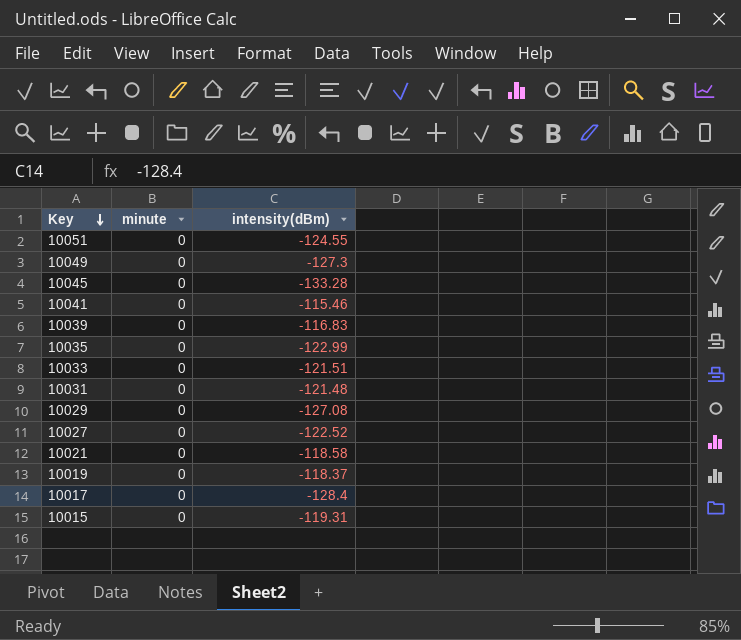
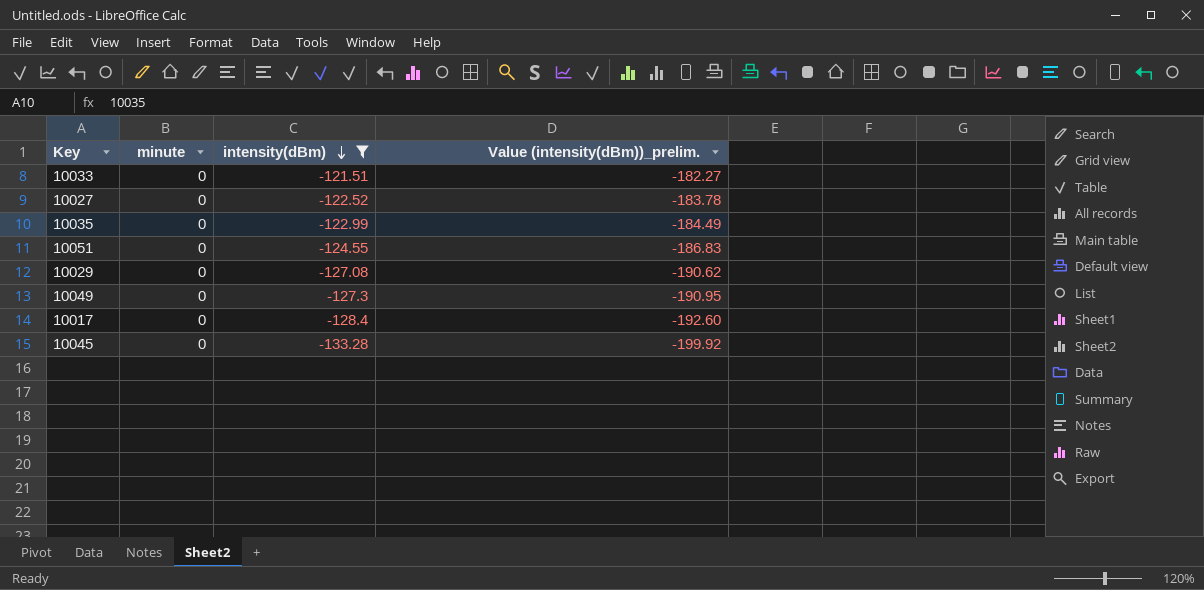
filter: none -> intensity(dBm) <= -121.51
row order: Key descending -> intensity(dBm) descending
column Value (intensity(dBm))_prelim. | formula: none -> [intensity(dBm)] * 1.5

